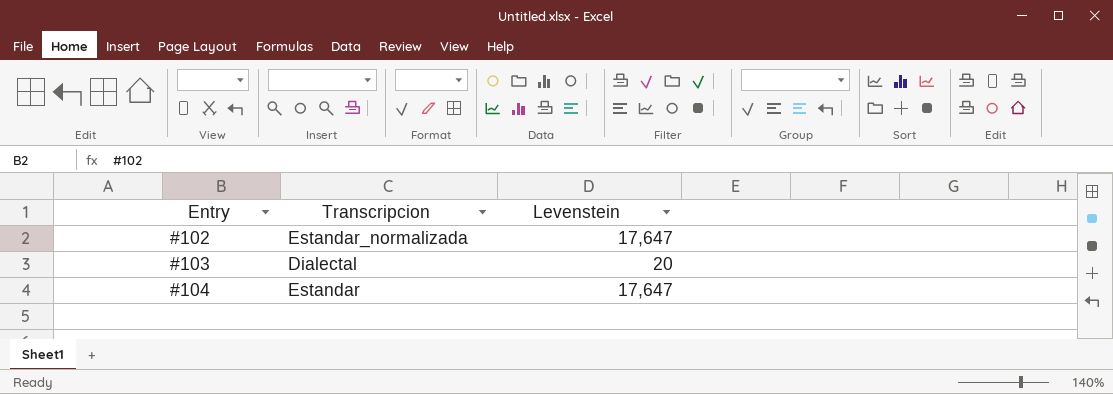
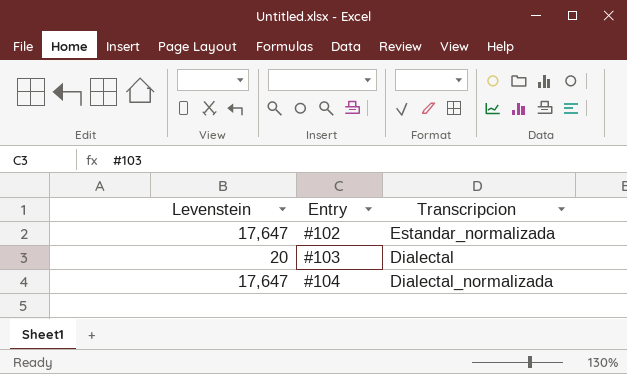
column Levenstein | position: 3 -> 1
#104 | Transcripcion: Estandar -> Dialectal_normalizada

